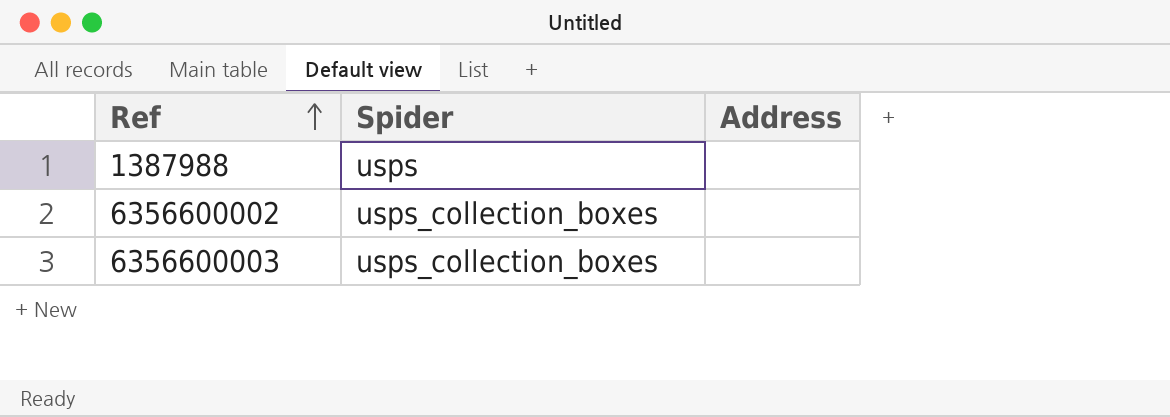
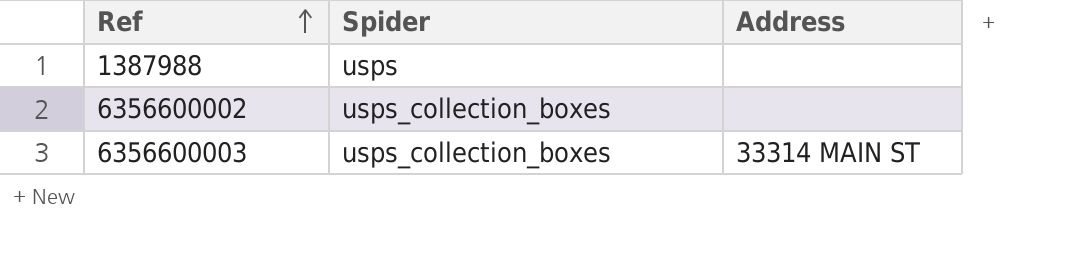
6356600003 | Address: none -> 33314 MAIN ST

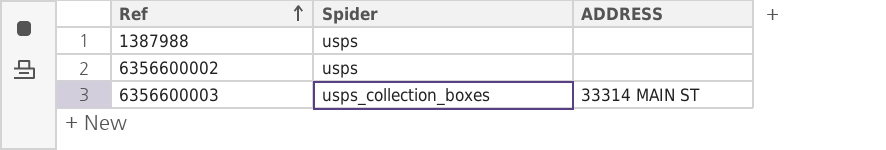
column name: Address -> ADDRESS
6356600002 | Spider: usps_collection_boxes -> usps

